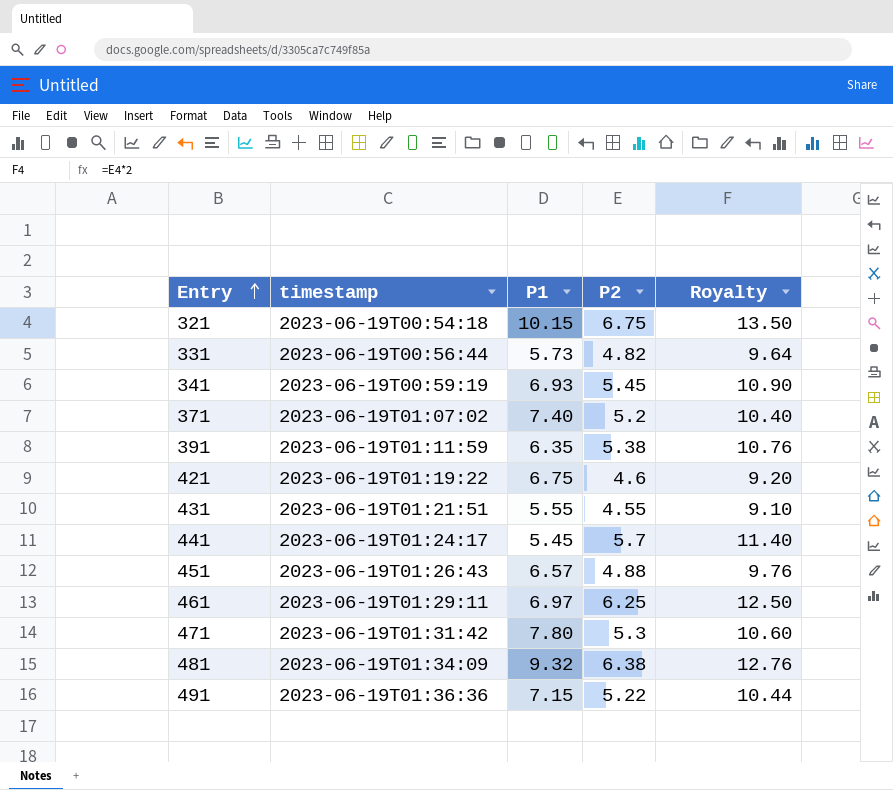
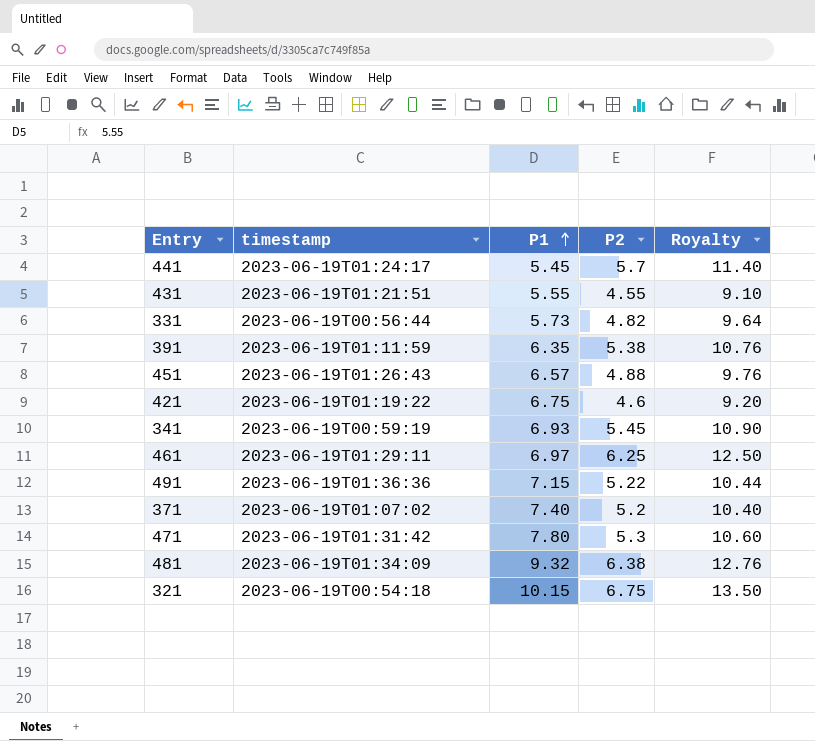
row order: Entry ascending -> P1 ascending

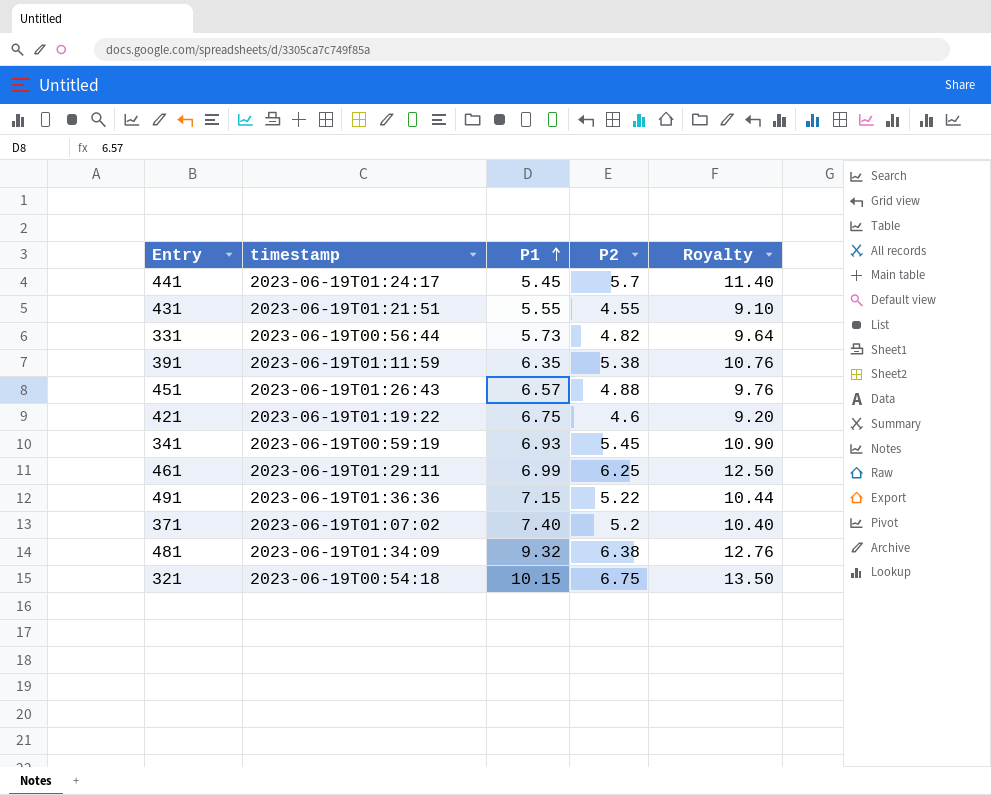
row 471: 2023-06-19T01:31:42 | 7.80 | 5.3 | 10.60 -> none
461 | P1: 6.97 -> 6.99

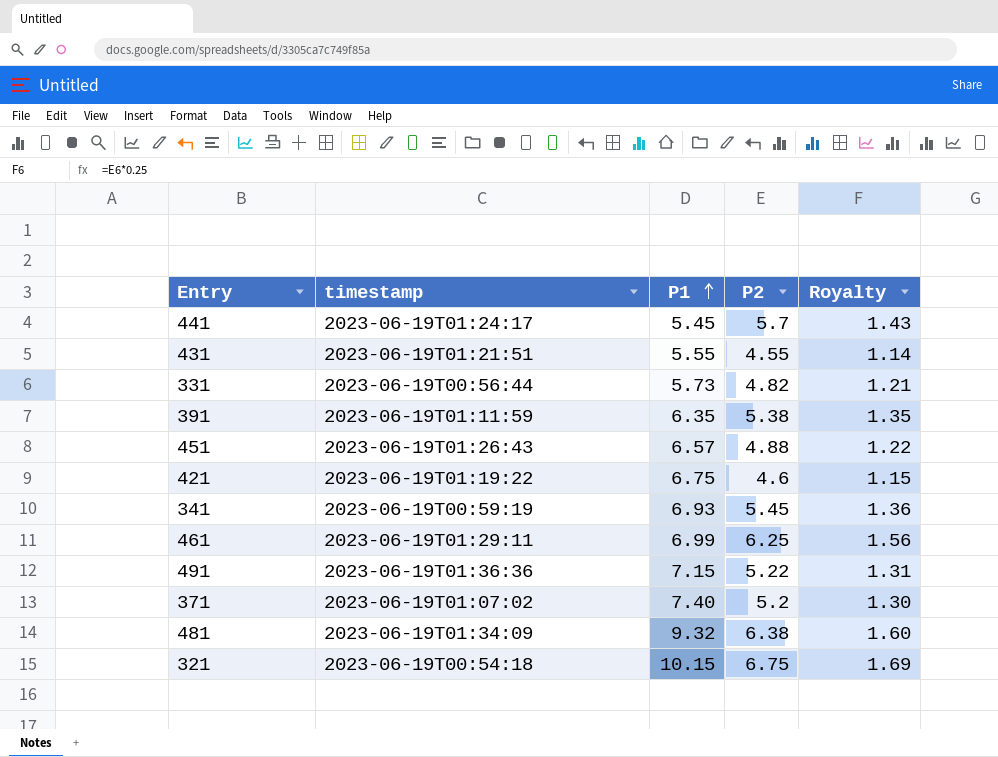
column Royalty | formula: [P2] * 2 -> [P2] * 0.25

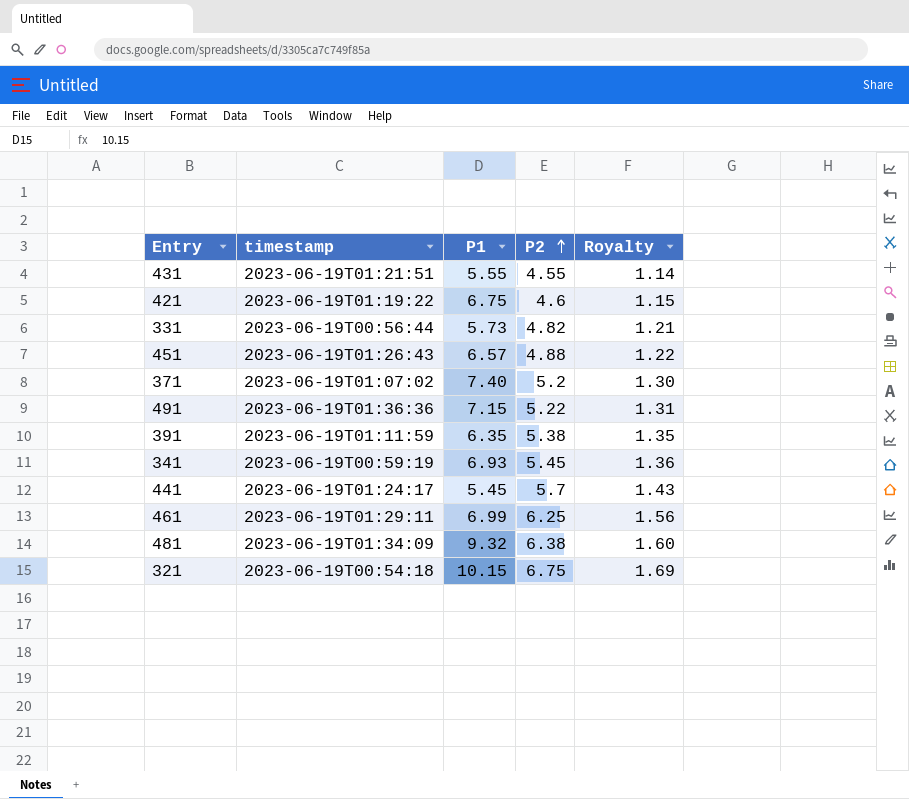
row order: P1 ascending -> P2 ascending

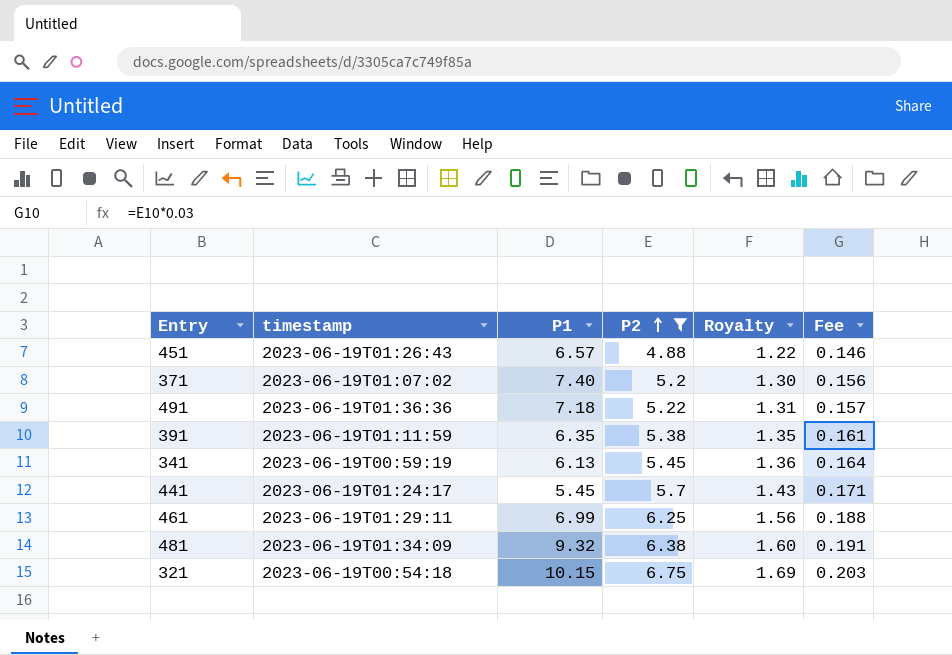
filter: none -> P2 >= 4.88
column Fee | formula: none -> [P2] * 0.03
491 | P1: 7.15 -> 7.18
341 | P1: 6.93 -> 6.13

